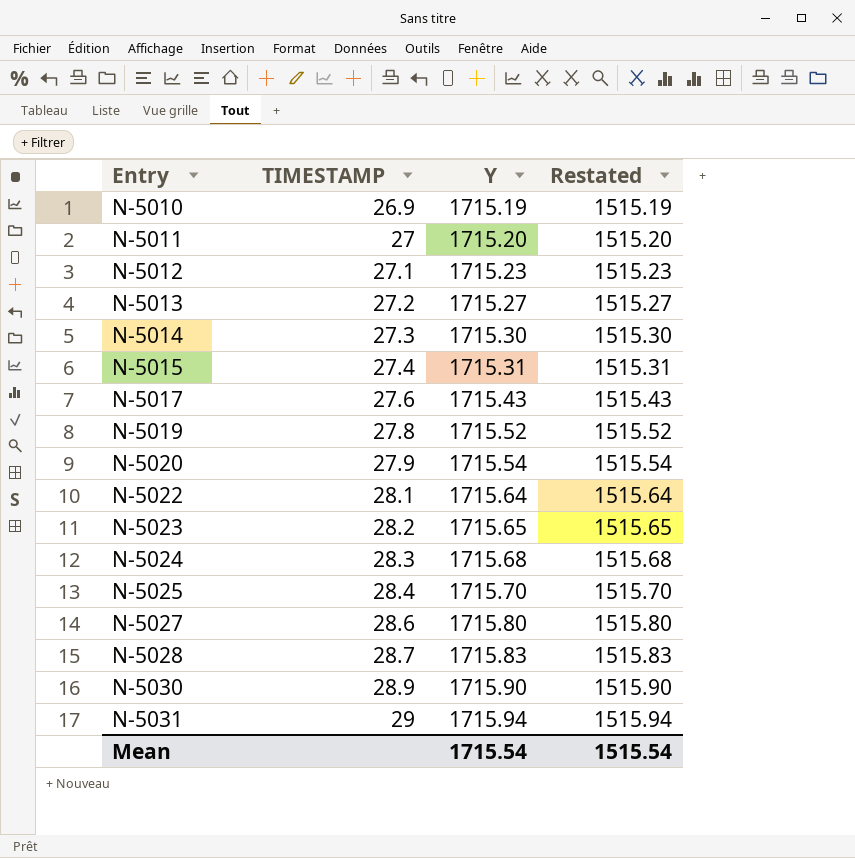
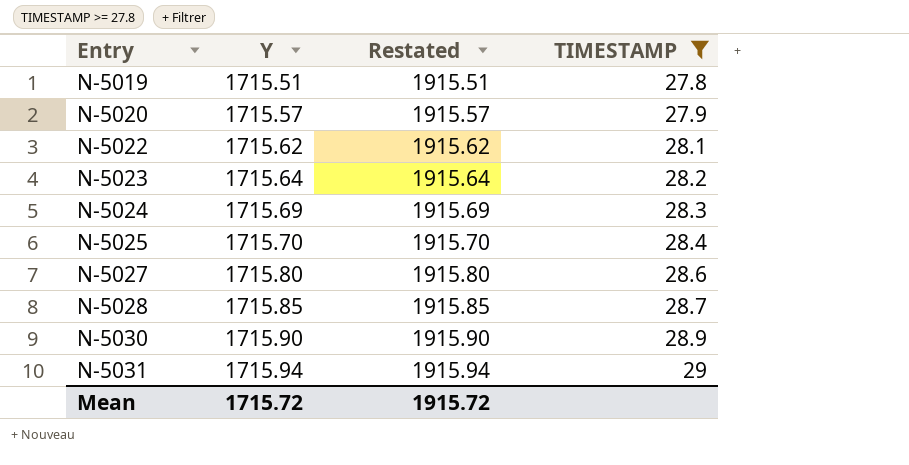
filter: none -> TIMESTAMP >= 27.8
column Restated | formula: [Y] - 200 -> [Y] + 200
column TIMESTAMP | position: 2 -> 4
N-5019 | Y: 1715.52 -> 1715.51
N-5020 | Y: 1715.54 -> 1715.57
N-5022 | Y: 1715.64 -> 1715.62
N-5023 | Y: 1715.65 -> 1715.64
N-5024 | Y: 1715.68 -> 1715.69
N-5028 | Y: 1715.83 -> 1715.85
Mean | Y: 1715.54 -> 1715.72
Mean | Restated: 1515.54 -> 1915.72

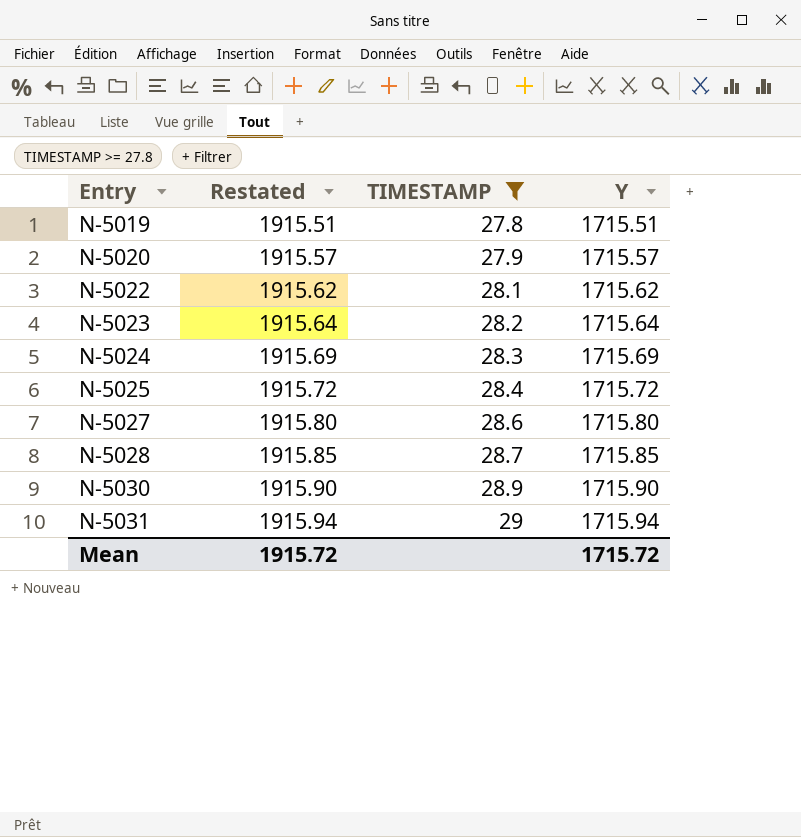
column Y | position: 2 -> 4
N-5025 | Restated: 1915.70 -> 1915.72
N-5025 | Y: 1715.70 -> 1715.72

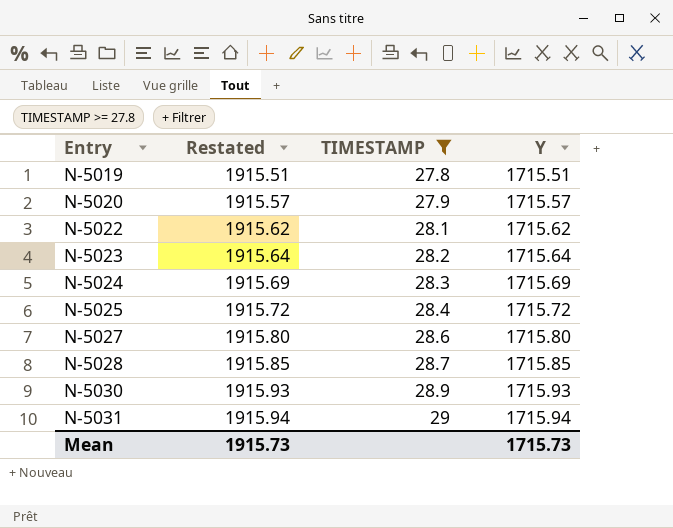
N-5030 | Restated: 1915.90 -> 1915.93
N-5030 | Y: 1715.90 -> 1715.93
Mean | Restated: 1915.72 -> 1915.73
Mean | Y: 1715.72 -> 1715.73

